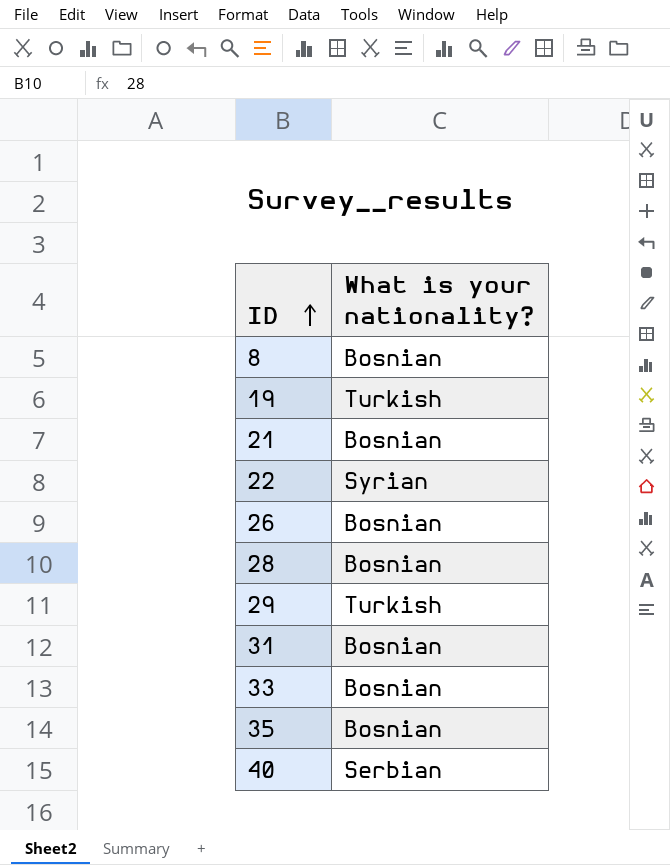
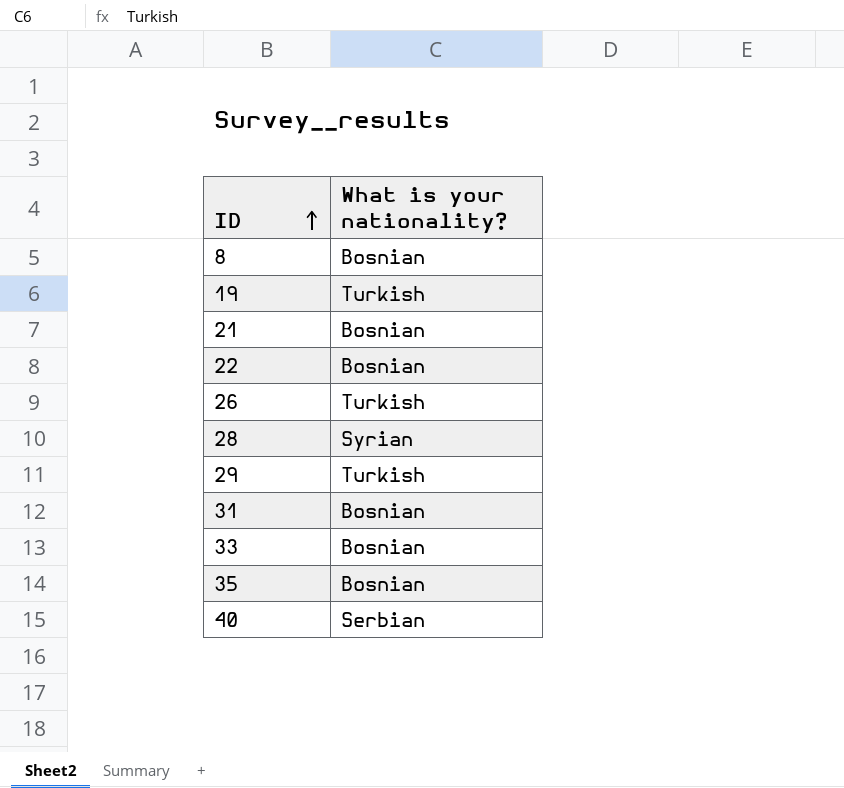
22 | What is your nationality?: Syrian -> Bosnian
26 | What is your nationality?: Bosnian -> Turkish
28 | What is your nationality?: Bosnian -> Syrian

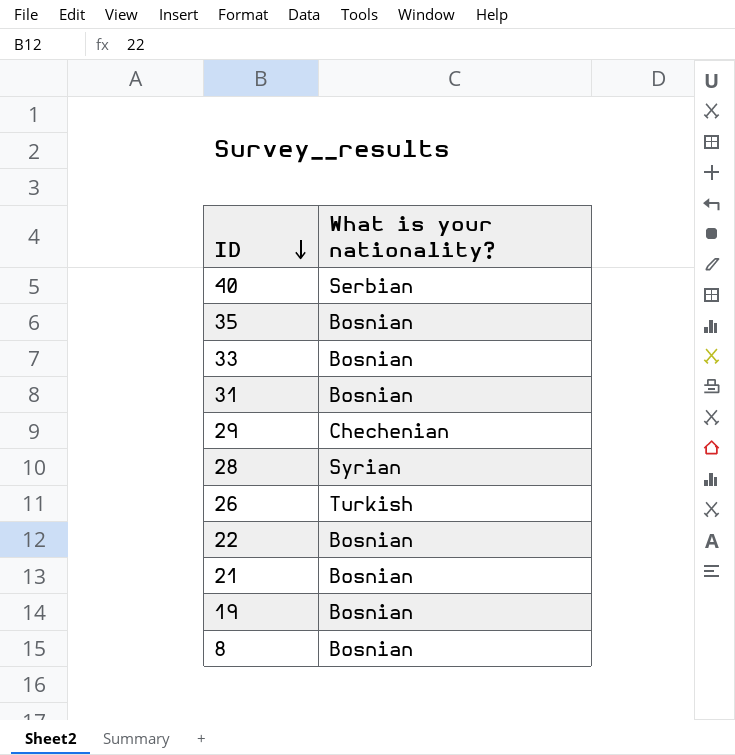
row order: ID ascending -> ID descending
29 | What is your nationality?: Turkish -> Chechenian
19 | What is your nationality?: Turkish -> Bosnian

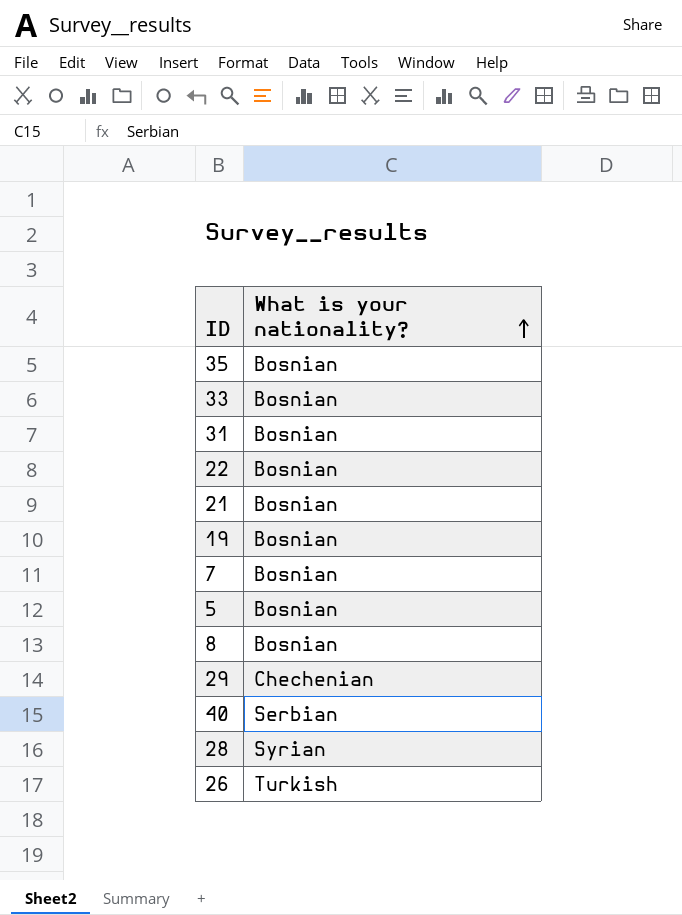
row order: ID descending -> What is your nationality? ascending
row 7: none -> Bosnian
row 5: none -> Bosnian

